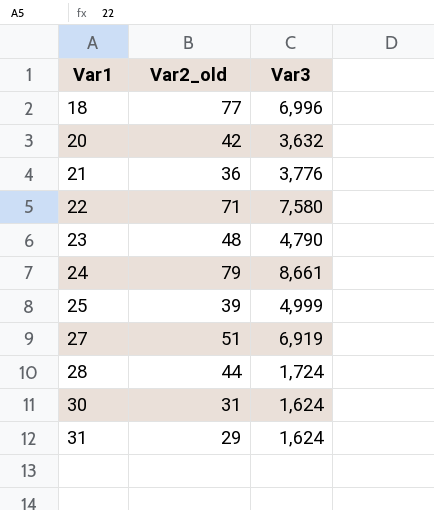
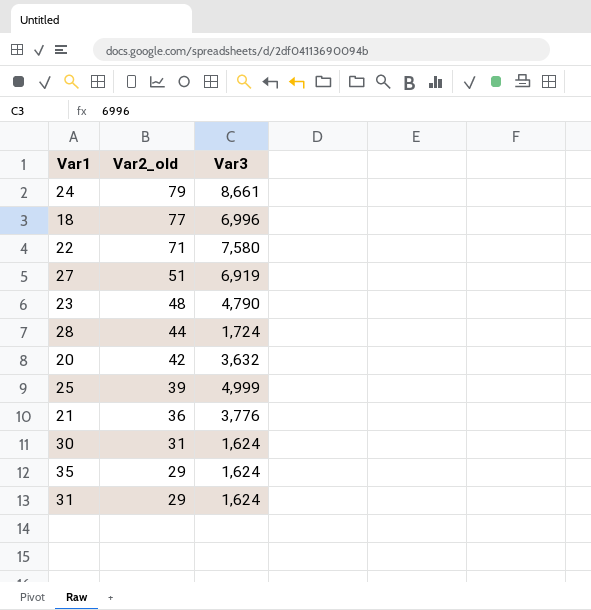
row order: Var1 ascending -> Var2_old descending
row 35: none -> 29 | 1,624

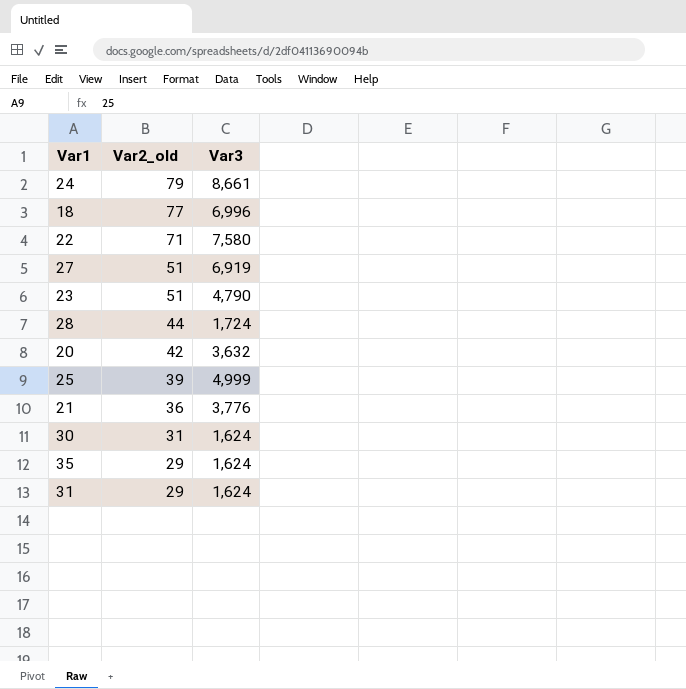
23 | Var2_old: 48 -> 51

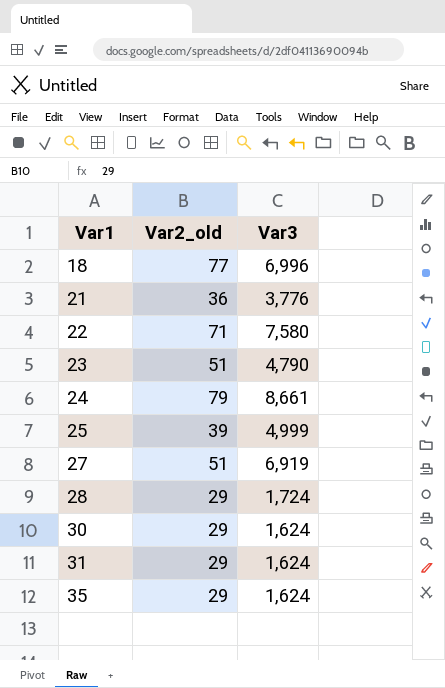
row order: Var2_old descending -> Var1 ascending
row 20: 42 | 3,632 -> none
28 | Var2_old: 44 -> 29
30 | Var2_old: 31 -> 29

